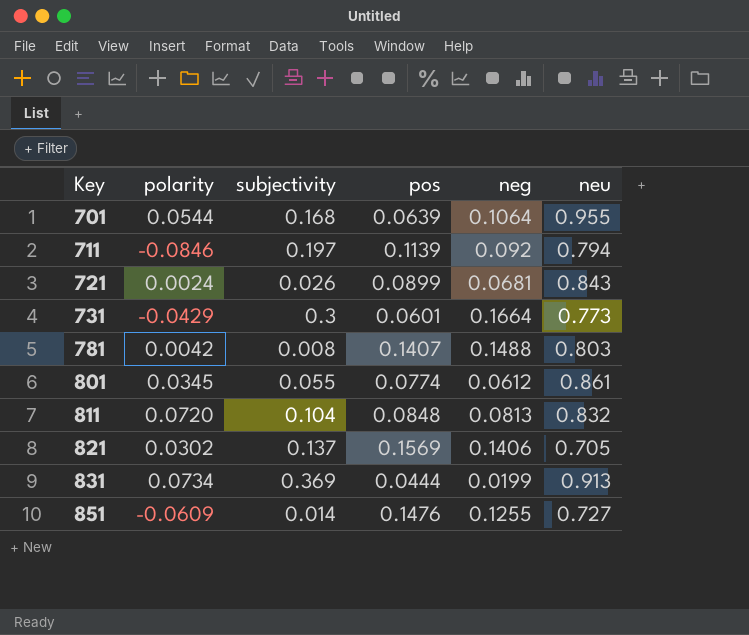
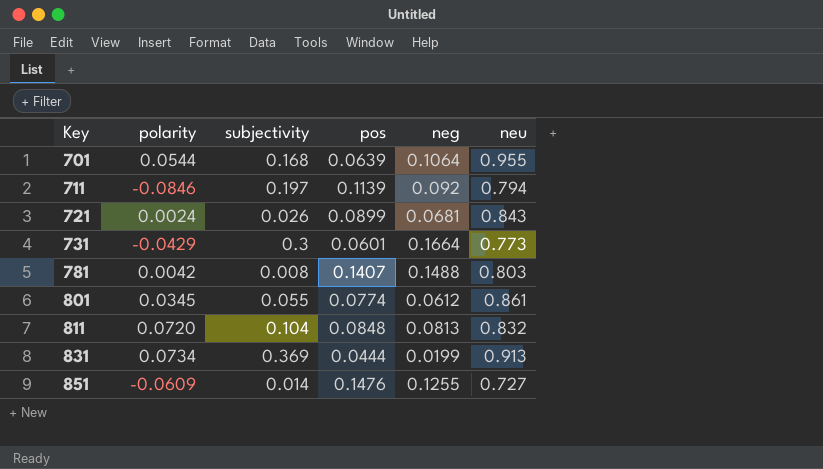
row 821: 0.0302 | 0.137 | 0.1569 | 0.1406 | 0.705 -> none

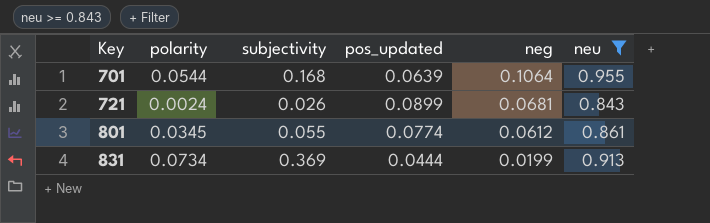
filter: none -> neu >= 0.843
column name: pos -> pos_updated

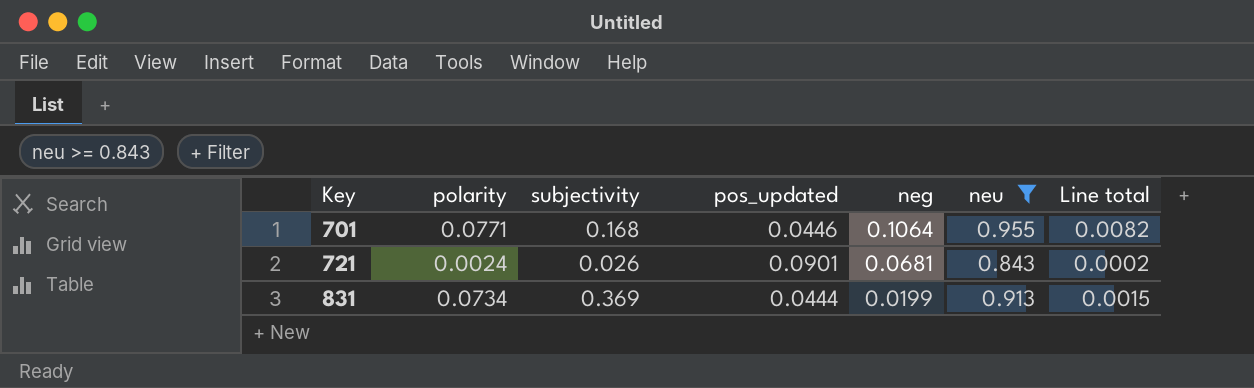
column Line total | formula: none -> [polarity] * [neg]
row 801: 0.0345 | 0.055 | 0.0774 | 0.0612 | 0.861 -> none
701 | polarity: 0.0544 -> 0.0771
701 | pos_updated: 0.0639 -> 0.0446
721 | pos_updated: 0.0899 -> 0.0901

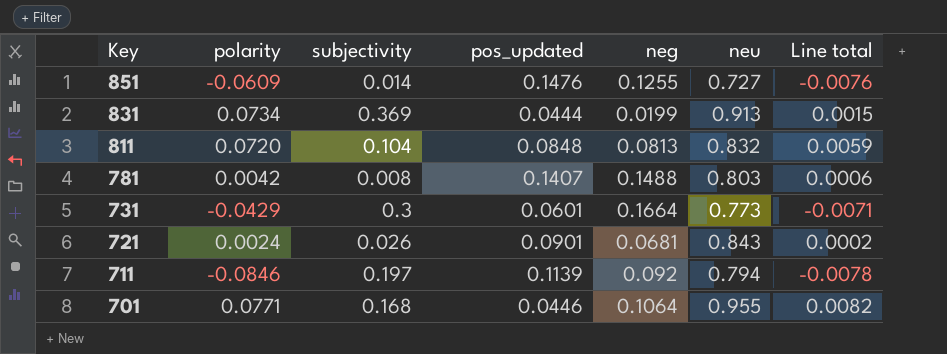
filter: neu >= 0.843 -> none
row order: Key ascending -> Key descending

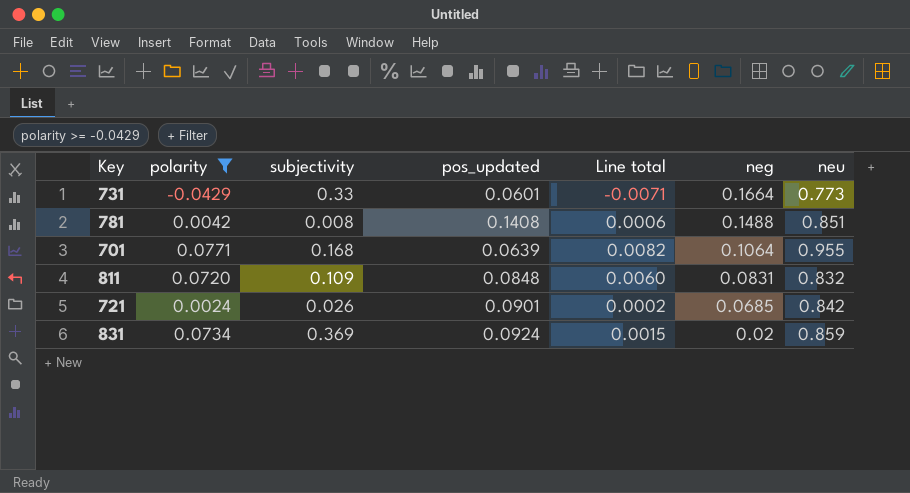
filter: none -> polarity >= -0.0429
row order: Key descending -> neg descending
column Line total | position: 7 -> 5
731 | subjectivity: 0.3 -> 0.33
781 | pos_updated: 0.1407 -> 0.1408
781 | neu: 0.803 -> 0.851
701 | pos_updated: 0.0446 -> 0.0639
811 | subjectivity: 0.104 -> 0.109
811 | Line total: 0.0059 -> 0.0060
811 | neg: 0.0813 -> 0.0831
721 | neg: 0.0681 -> 0.0685
721 | neu: 0.843 -> 0.842
831 | pos_updated: 0.0444 -> 0.0924
831 | neg: 0.0199 -> 0.02
831 | neu: 0.913 -> 0.859

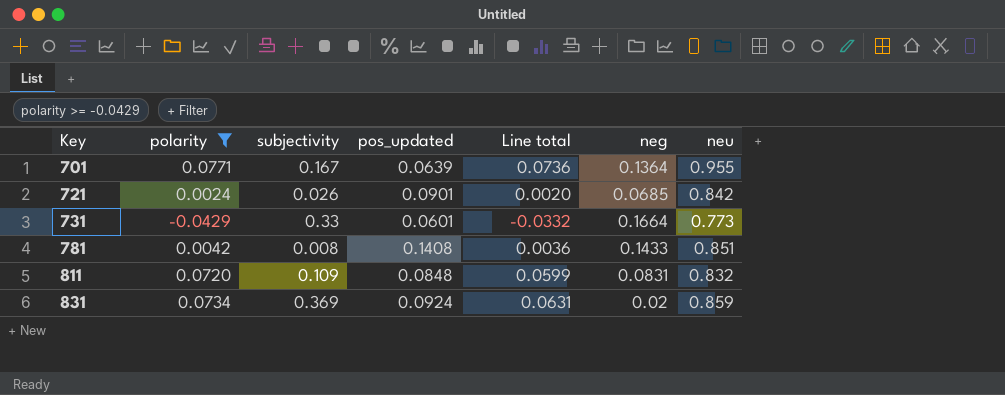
row order: neg descending -> Key ascending
column Line total | formula: [polarity] * [neg] -> [polarity] * [neu]
701 | subjectivity: 0.168 -> 0.167
701 | neg: 0.1064 -> 0.1364
781 | neg: 0.1488 -> 0.1433

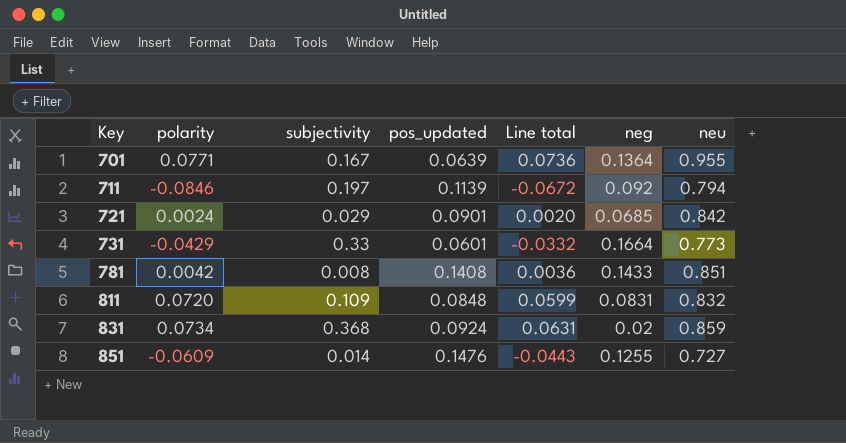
filter: polarity >= -0.0429 -> none
721 | subjectivity: 0.026 -> 0.029
831 | subjectivity: 0.369 -> 0.368

